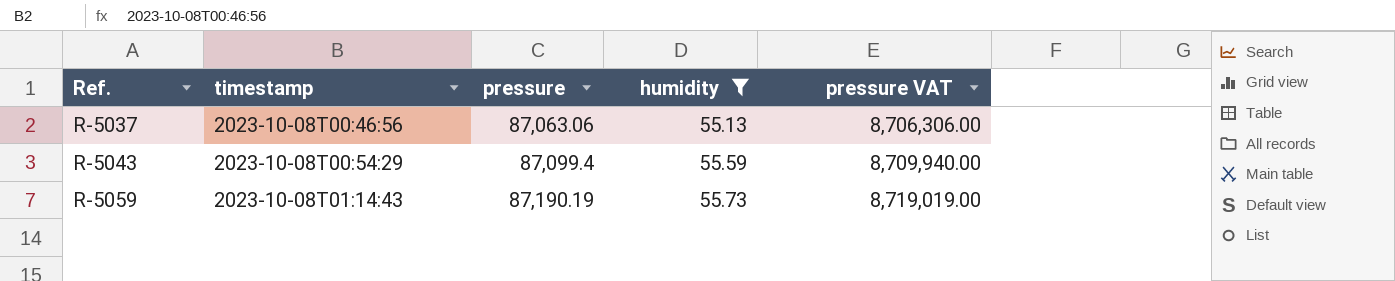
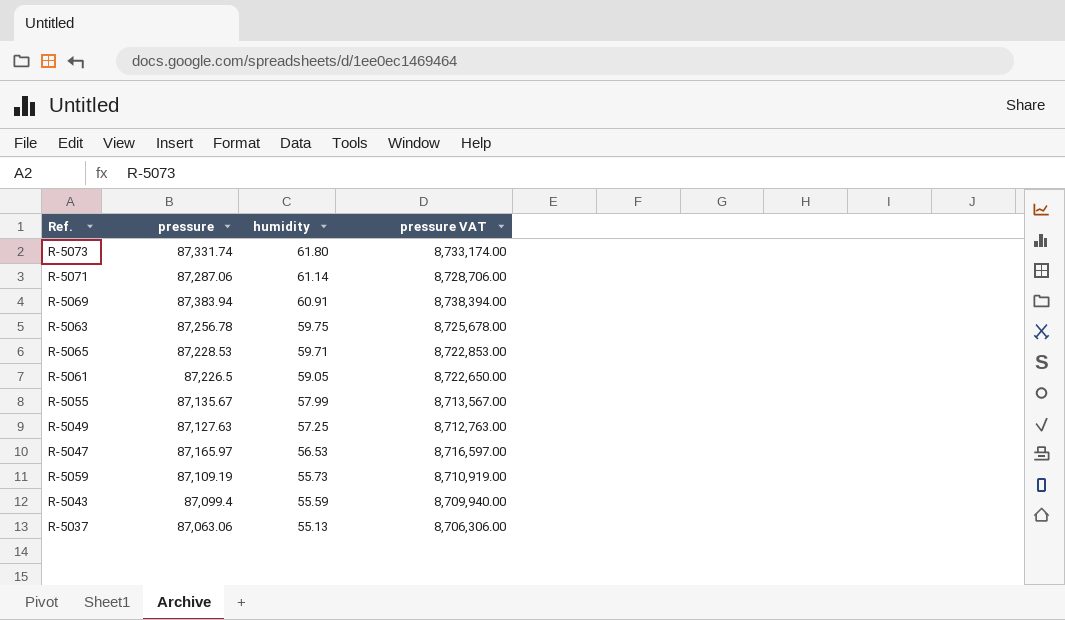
filter: humidity <= 55.73 -> none
row order: Ref. ascending -> humidity descending
column timestamp | position: 2 -> none
R-5059 | pressure: 87,190.19 -> 87,109.19
R-5059 | pressure VAT: 8,719,019.00 -> 8,710,919.00

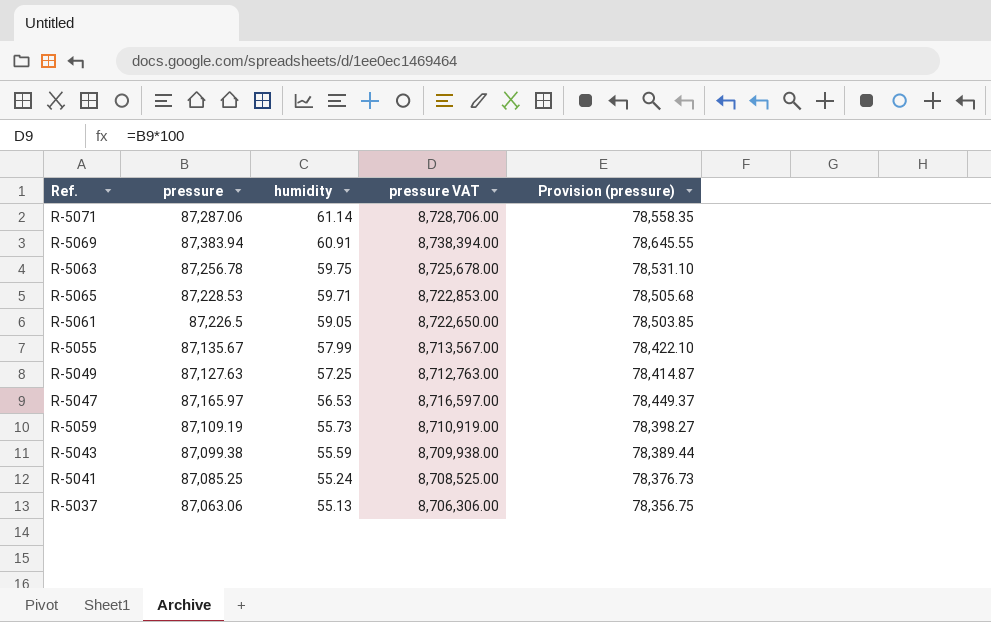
column Provision (pressure) | formula: none -> [pressure] * 0.9
row R-5073: 87,331.74 | 61.80 | 8,733,174.00 -> none
R-5043 | pressure: 87,099.4 -> 87,099.38
R-5043 | pressure VAT: 8,709,940.00 -> 8,709,938.00
row R-5041: none -> 87,085.25 | 55.24 | 8,708,525.00 | 78,376.73

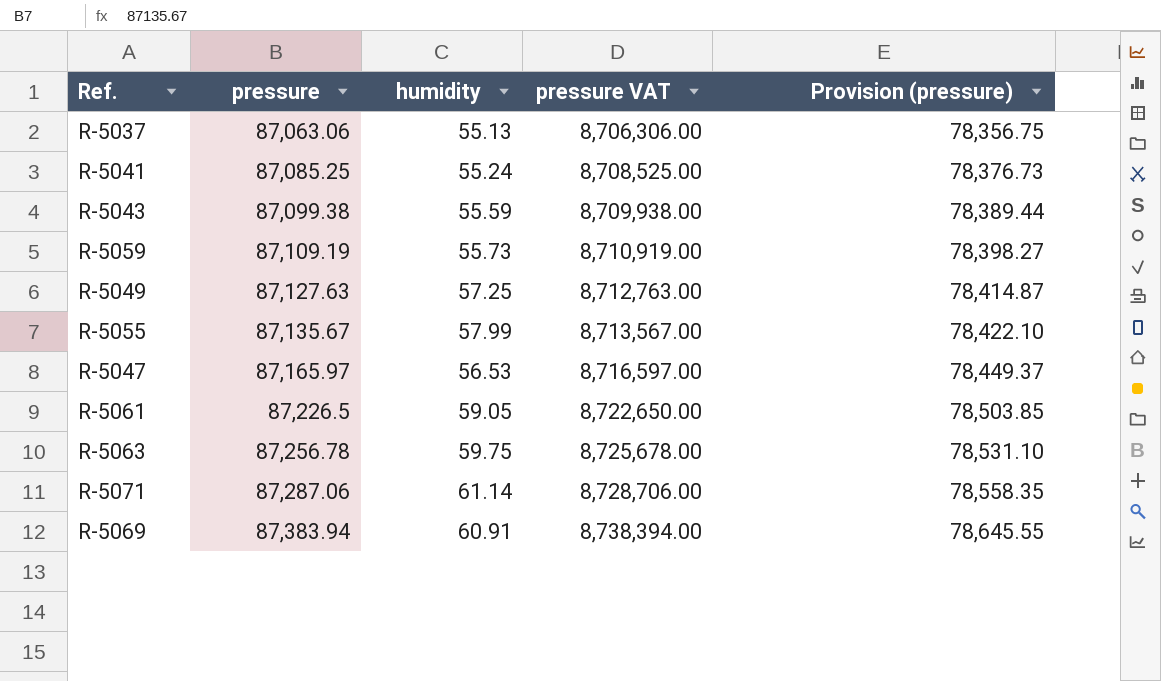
row order: humidity descending -> pressure ascending
row R-5065: 87,228.53 | 59.71 | 8,722,853.00 | 78,505.68 -> none

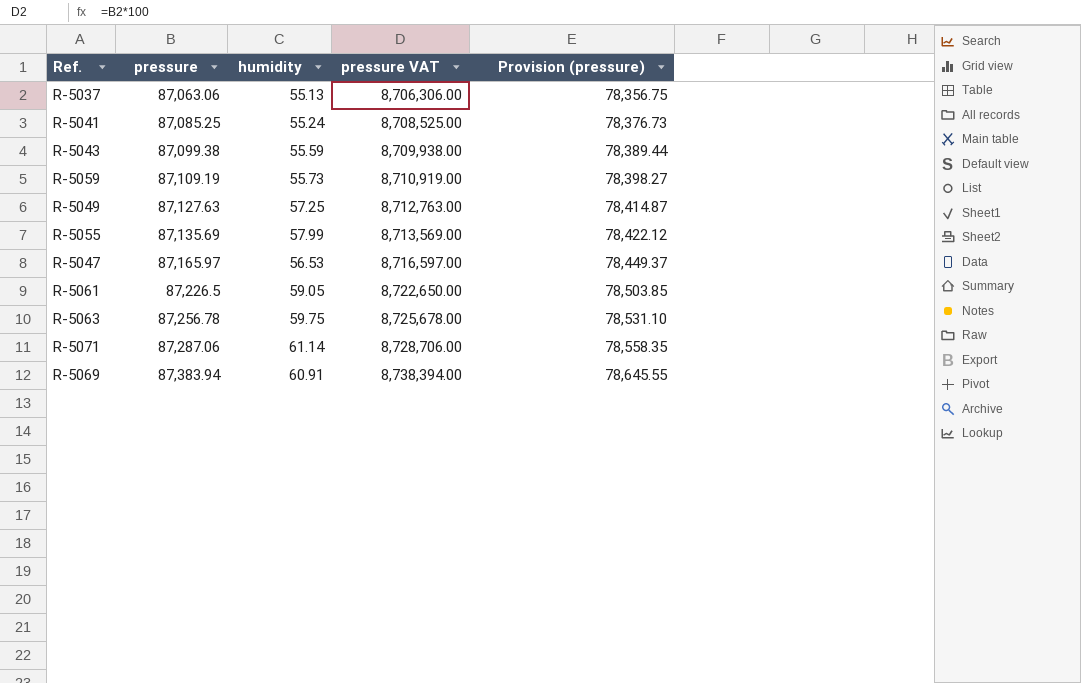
R-5055 | pressure: 87,135.67 -> 87,135.69
R-5055 | pressure VAT: 8,713,567.00 -> 8,713,569.00
R-5055 | Provision (pressure): 78,422.10 -> 78,422.12

